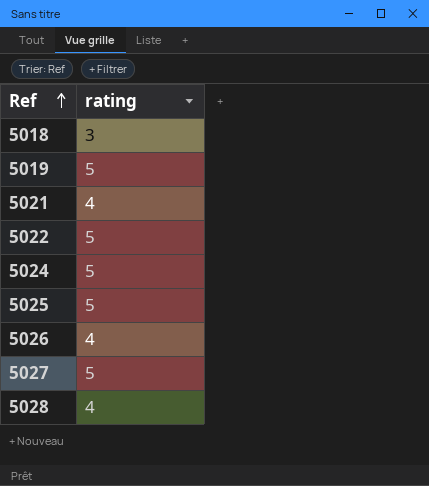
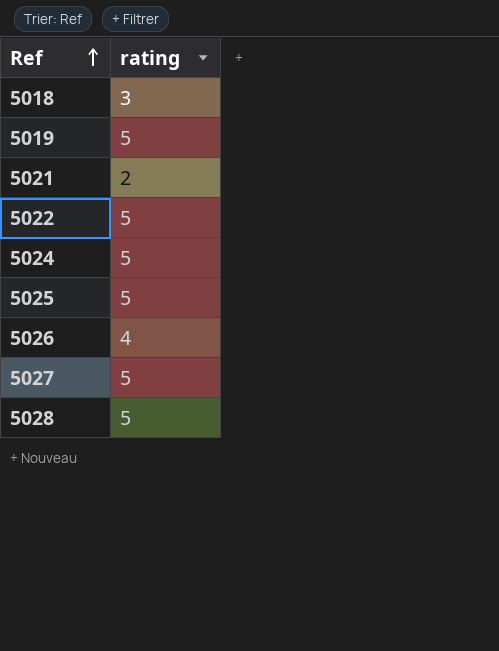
5021 | rating: 4 -> 2
5028 | rating: 4 -> 5

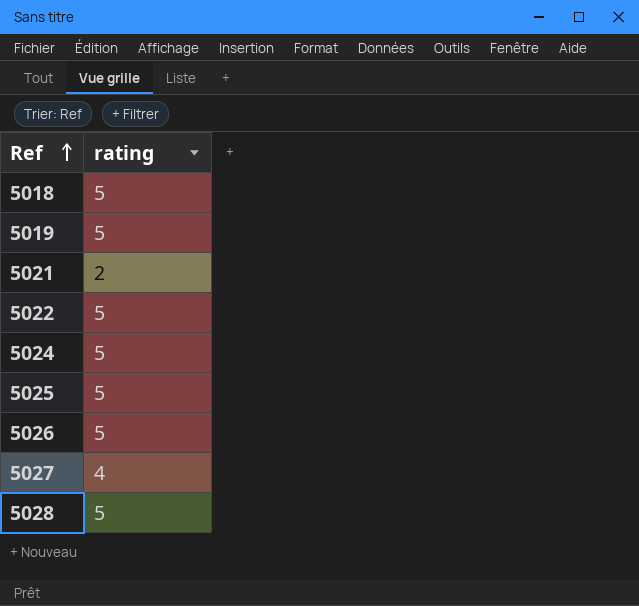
5018 | rating: 3 -> 5
5026 | rating: 4 -> 5
5027 | rating: 5 -> 4

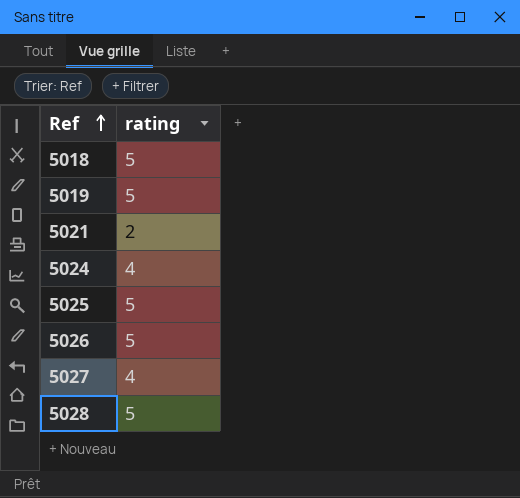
row 5022: 5 -> none
5024 | rating: 5 -> 4

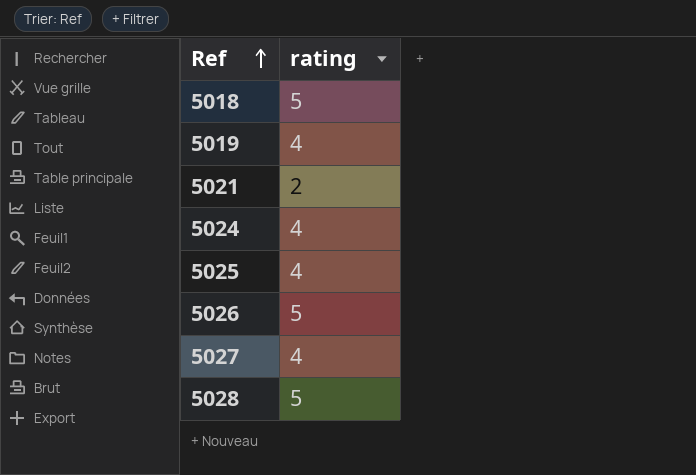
5019 | rating: 5 -> 4
5025 | rating: 5 -> 4

